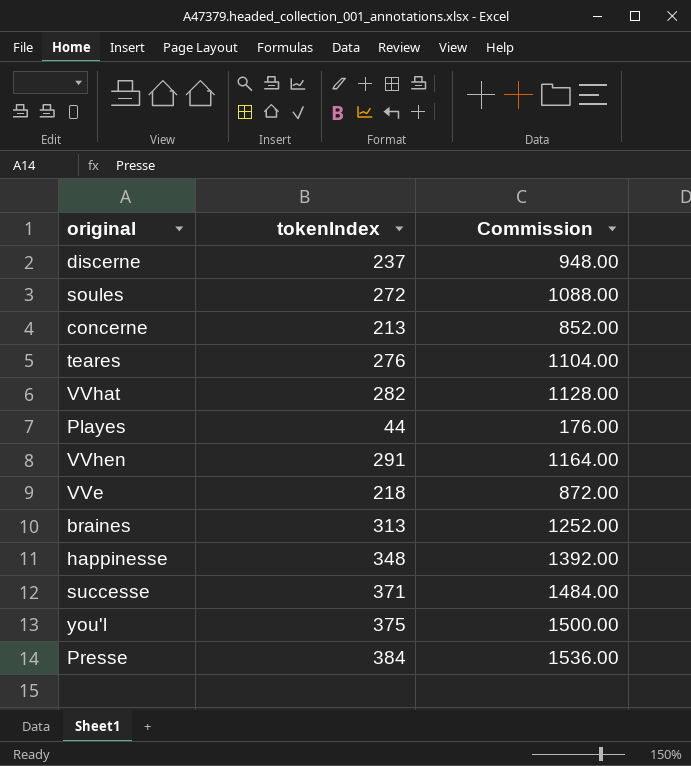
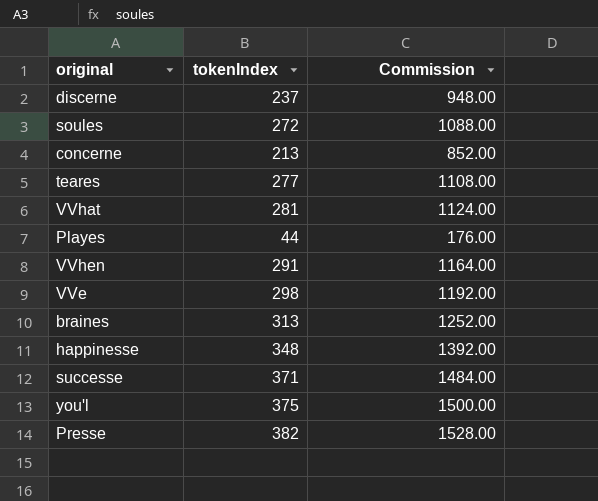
teares | tokenIndex: 276 -> 277
teares | Commission: 1104.00 -> 1108.00
VVhat | tokenIndex: 282 -> 281
VVhat | Commission: 1128.00 -> 1124.00
VVe | tokenIndex: 218 -> 298
VVe | Commission: 872.00 -> 1192.00
Presse | tokenIndex: 384 -> 382
Presse | Commission: 1536.00 -> 1528.00

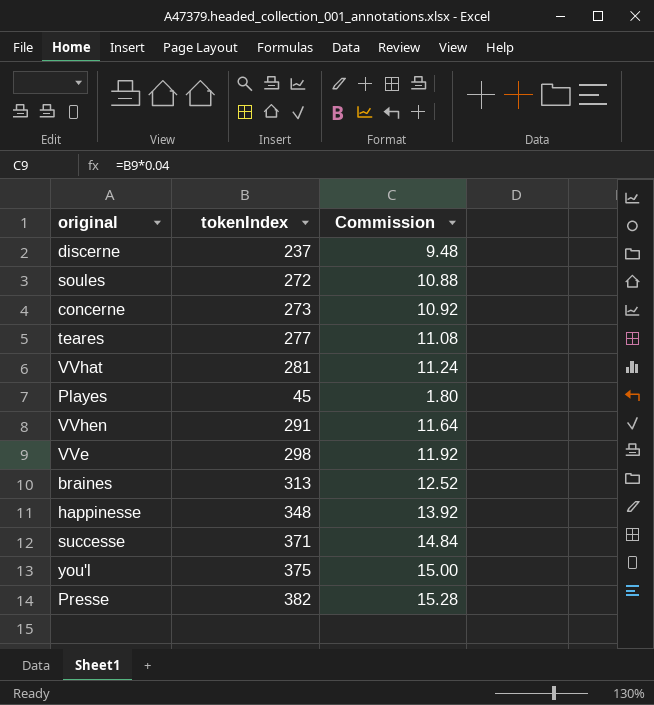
column Commission | formula: [tokenIndex] * 4 -> [tokenIndex] * 0.04
concerne | tokenIndex: 213 -> 273
Playes | tokenIndex: 44 -> 45

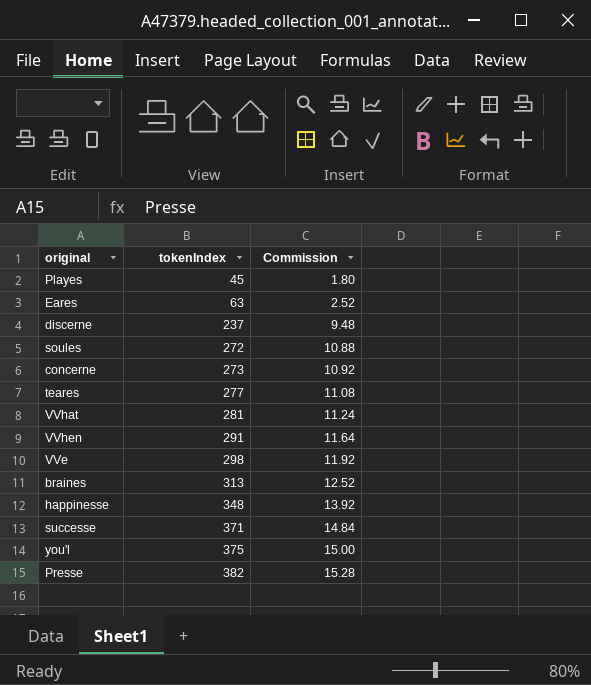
row order: none -> tokenIndex ascending
row Eares: none -> 63 | 2.52

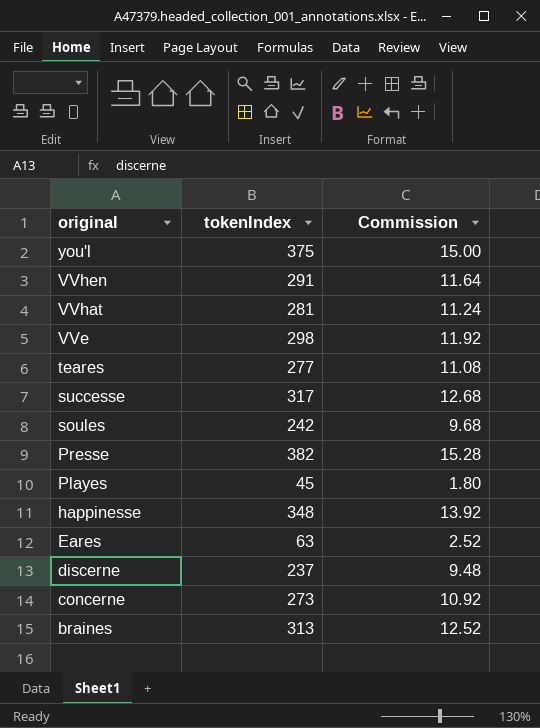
row order: tokenIndex ascending -> original descending
successe | tokenIndex: 371 -> 317
successe | Commission: 14.84 -> 12.68
soules | tokenIndex: 272 -> 242
soules | Commission: 10.88 -> 9.68

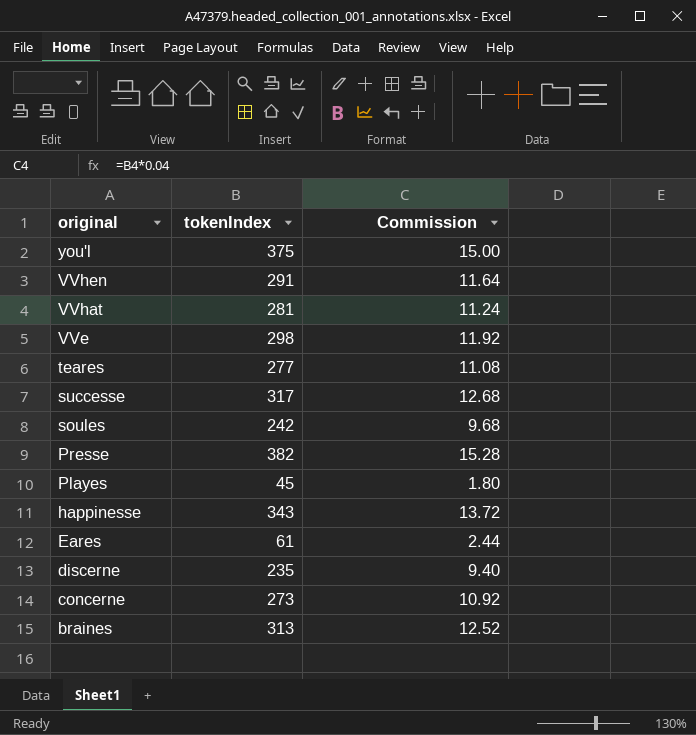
happinesse | tokenIndex: 348 -> 343
happinesse | Commission: 13.92 -> 13.72
Eares | tokenIndex: 63 -> 61
Eares | Commission: 2.52 -> 2.44
discerne | tokenIndex: 237 -> 235
discerne | Commission: 9.48 -> 9.40

